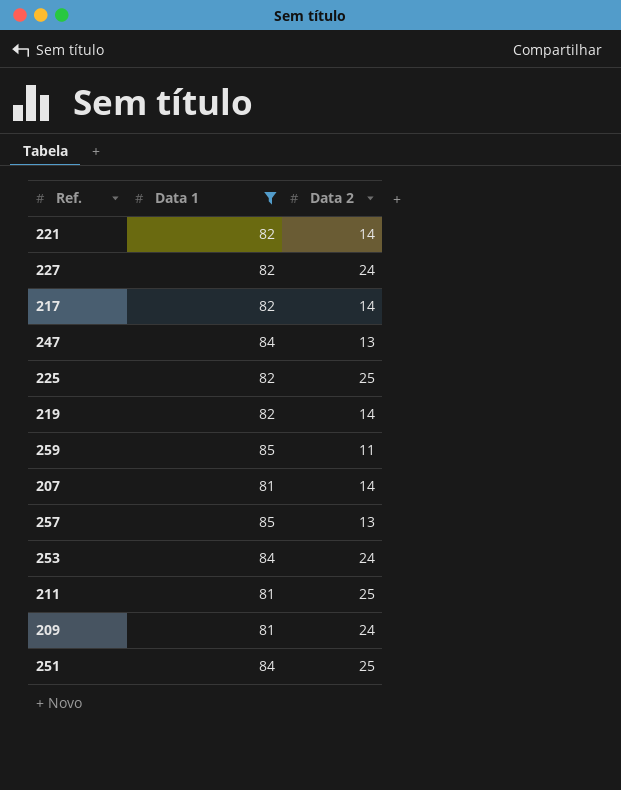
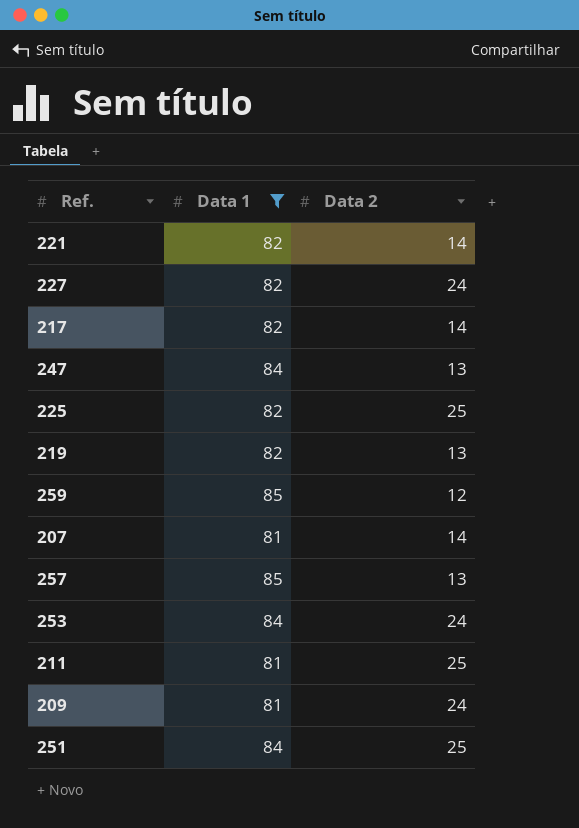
219 | Data 2: 14 -> 13
259 | Data 2: 11 -> 12

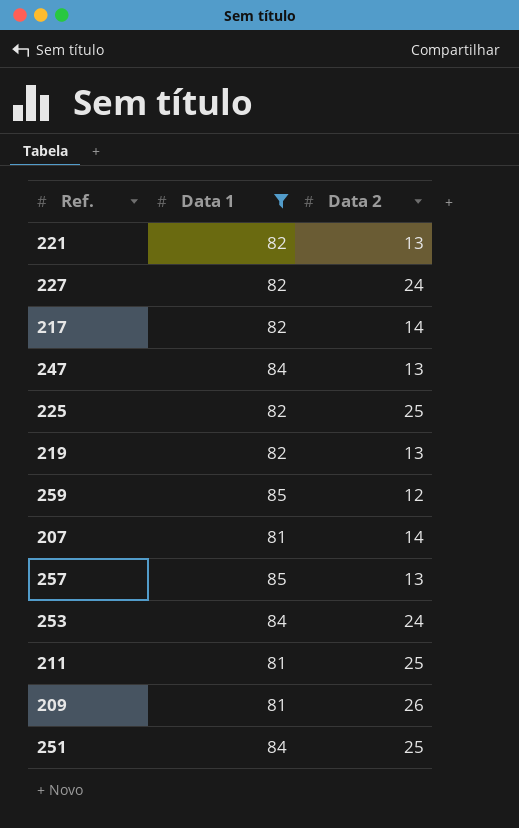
221 | Data 2: 14 -> 13
209 | Data 2: 24 -> 26

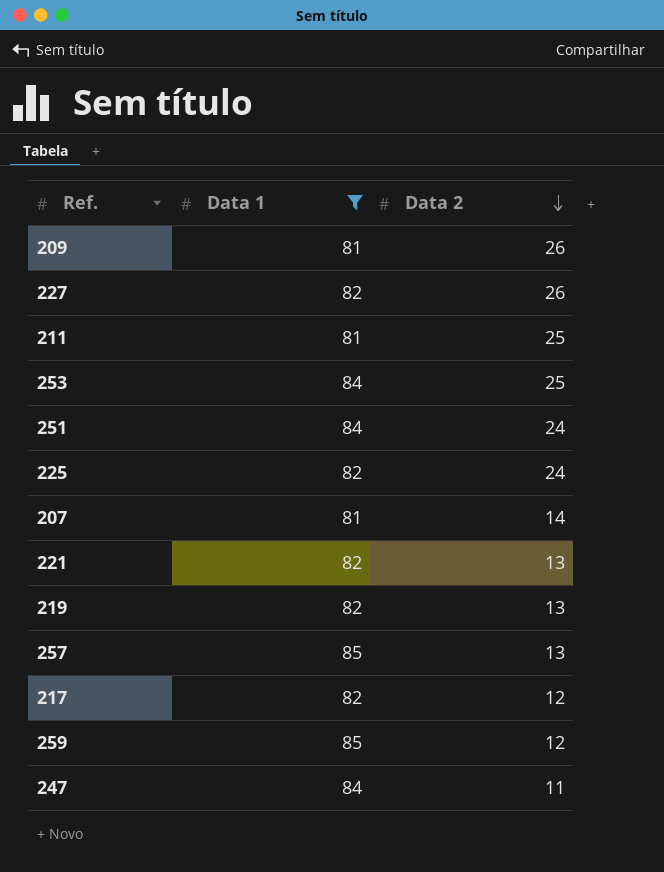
row order: none -> Data 2 descending
227 | Data 2: 24 -> 26
253 | Data 2: 24 -> 25
251 | Data 2: 25 -> 24
225 | Data 2: 25 -> 24
217 | Data 2: 14 -> 12
247 | Data 2: 13 -> 11

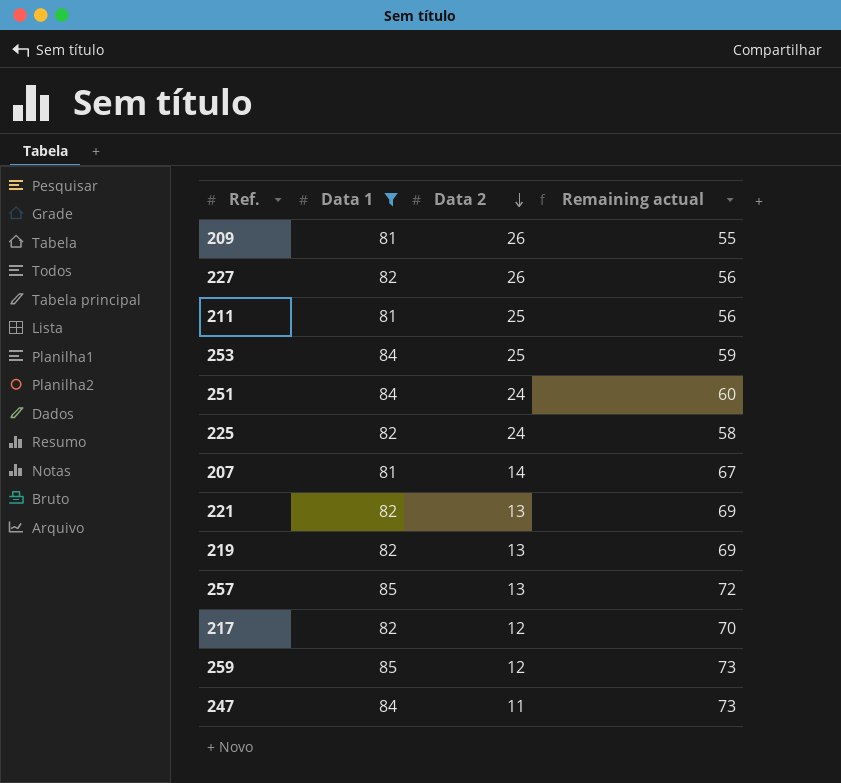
column Remaining actual | formula: none -> [Data 1] - [Data 2]

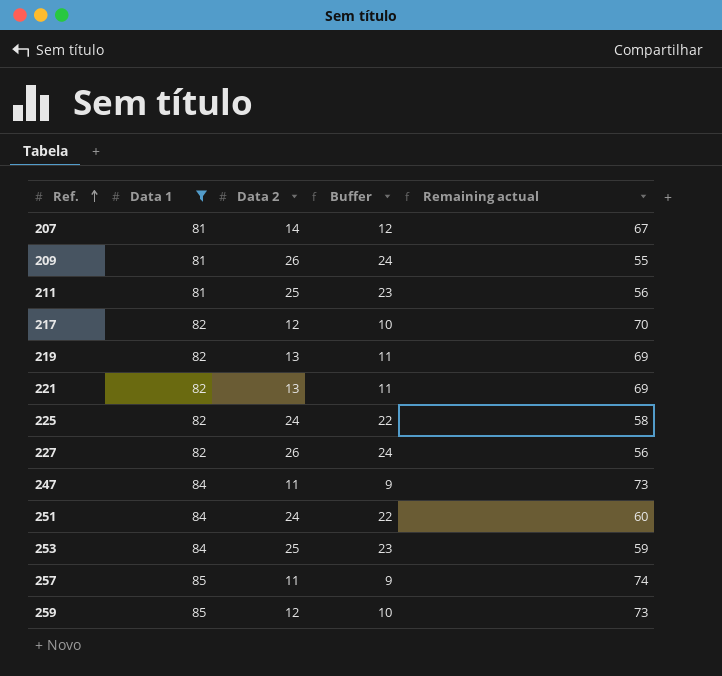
row order: Data 2 descending -> Ref. ascending
column Buffer | formula: none -> [Data 2] - 2
257 | Data 2: 13 -> 11
257 | Remaining actual: 72 -> 74

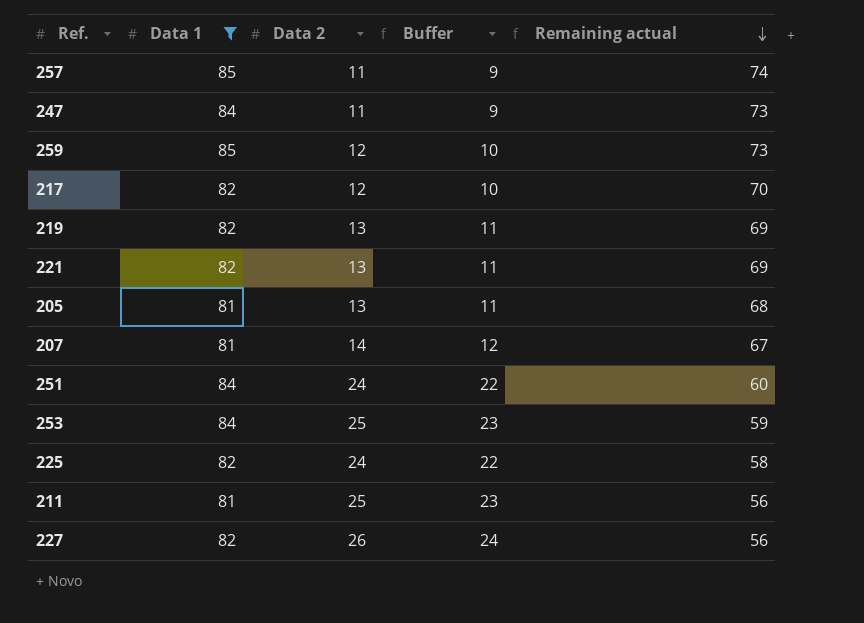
row order: Ref. ascending -> Remaining actual descending
row 209: 81 | 26 | 24 | 55 -> none
row 205: none -> 81 | 13 | 11 | 68

